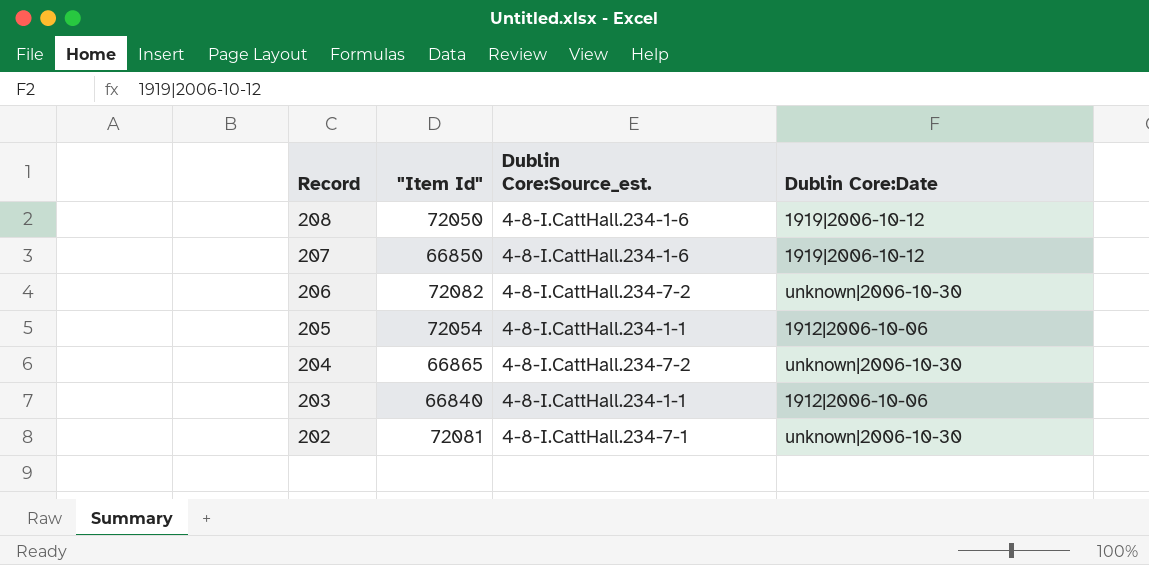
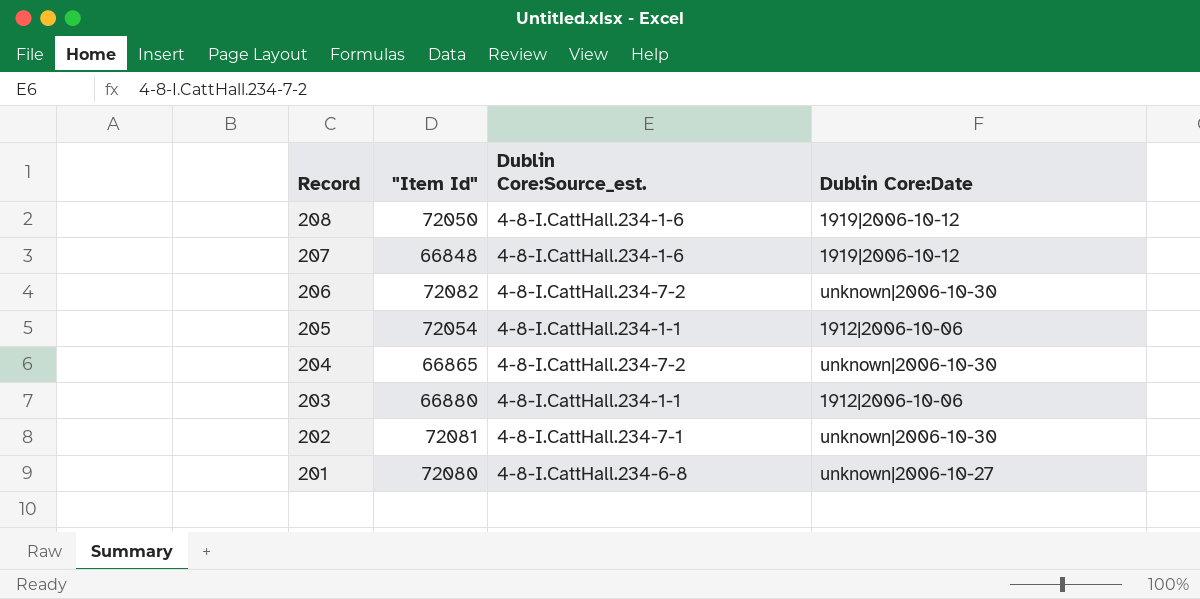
207 | "Item Id": 66850 -> 66848
203 | "Item Id": 66840 -> 66880
row 201: none -> 72080 | 4-8-I.CattHall.234-6-8 | unknown|2006-10-27

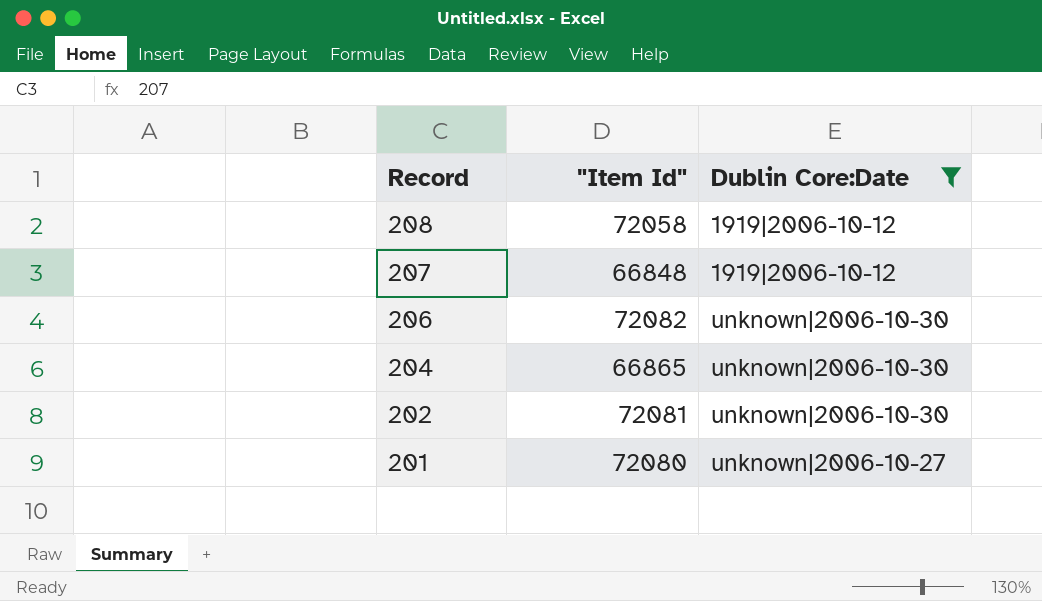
filter: none -> Dublin Core:Date != 1912|2006-10-06
column Dublin Core:Source_est. | position: 3 -> none
208 | "Item Id": 72050 -> 72058

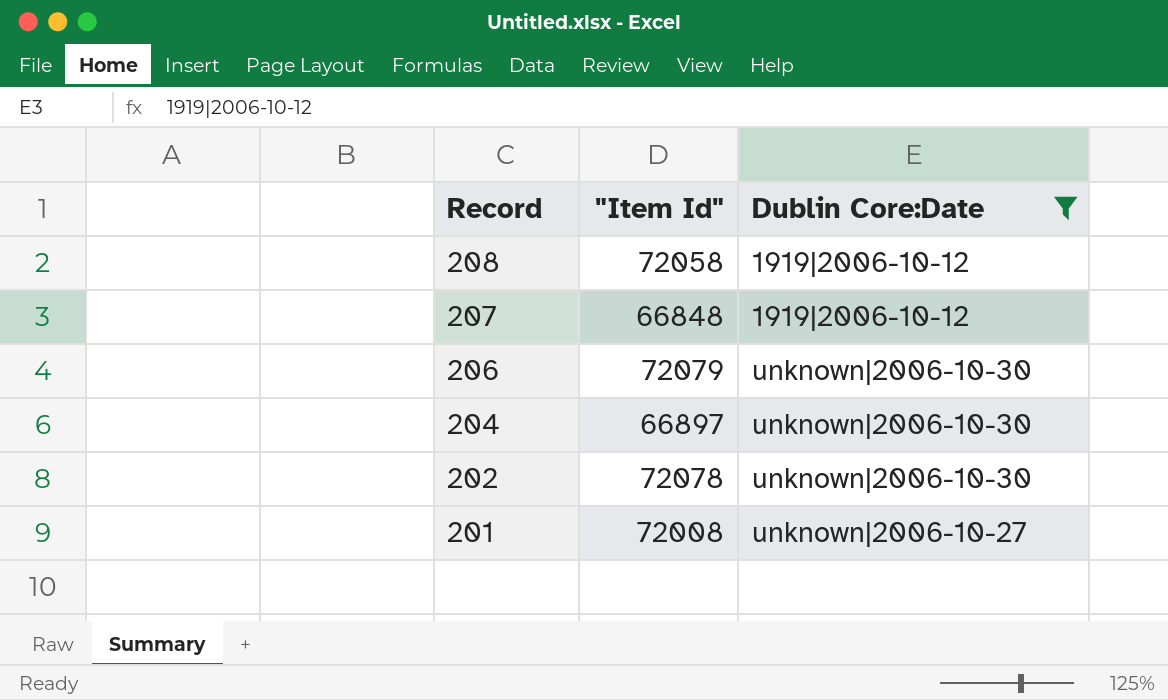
206 | "Item Id": 72082 -> 72079
204 | "Item Id": 66865 -> 66897
202 | "Item Id": 72081 -> 72078
201 | "Item Id": 72080 -> 72008

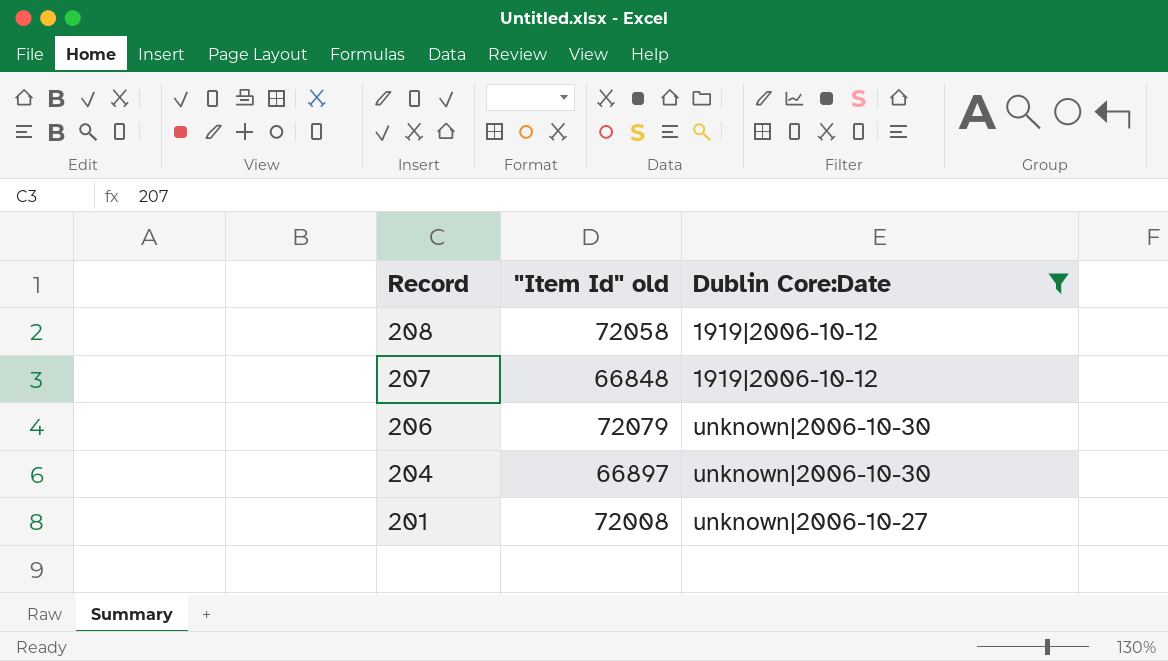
column name: "Item Id" -> "Item Id" old
row 202: 72078 | unknown|2006-10-30 -> none

